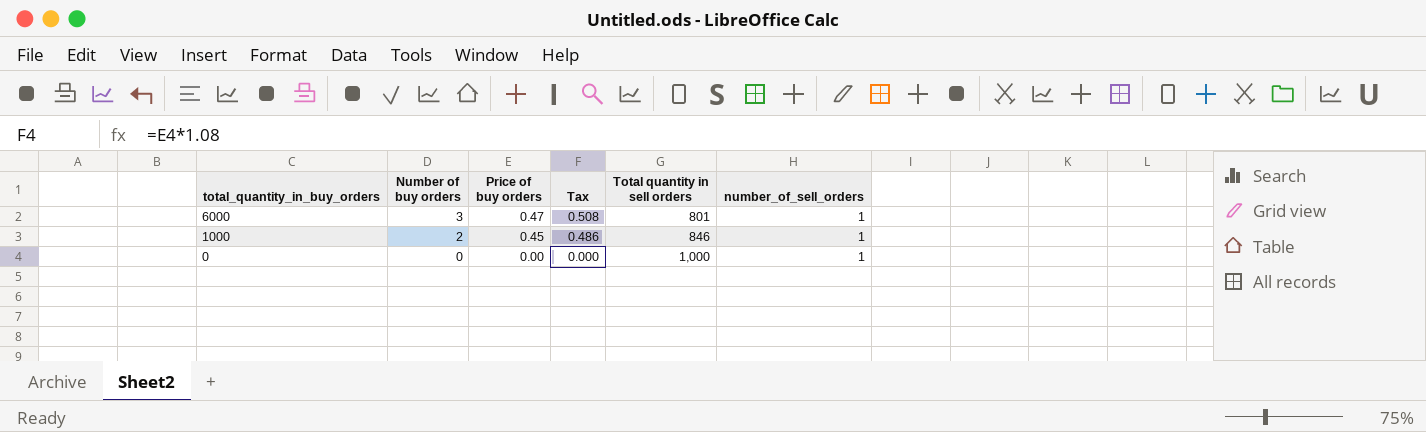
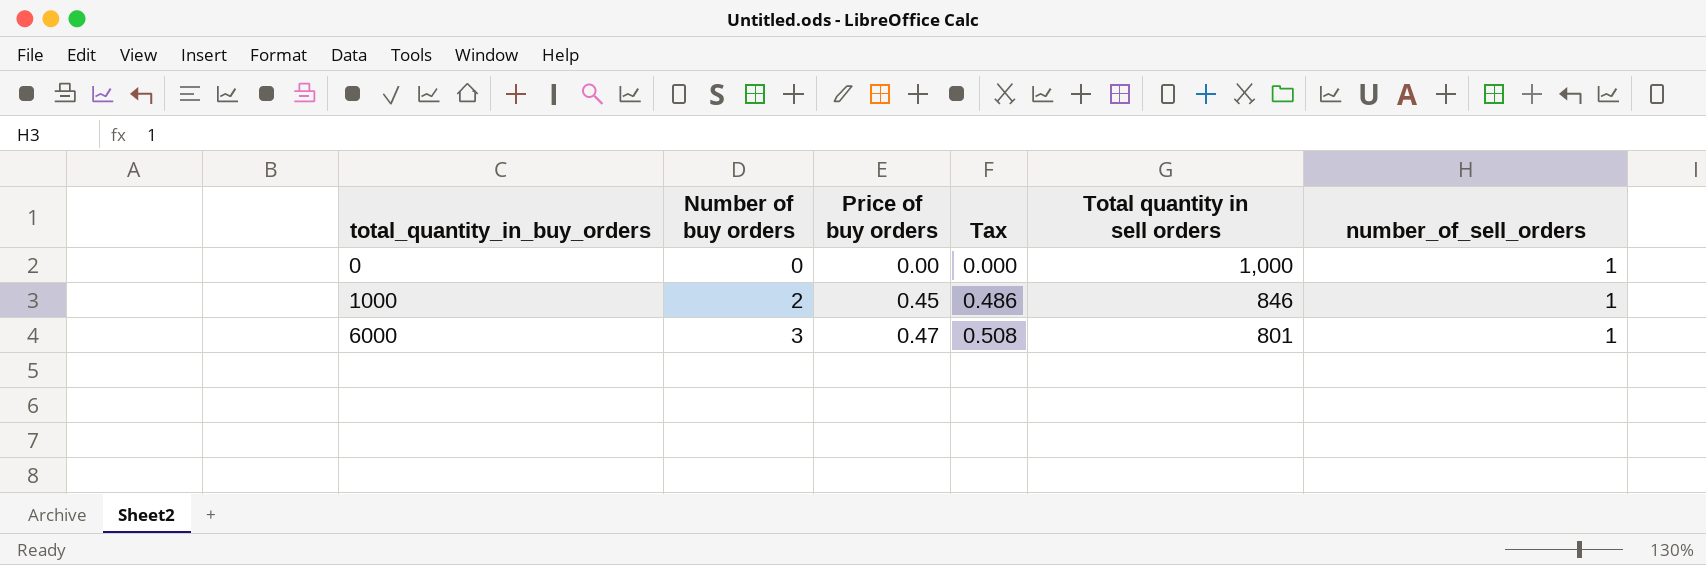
row order: total_quantity_in_buy_orders descending -> total_quantity_in_buy_orders ascending

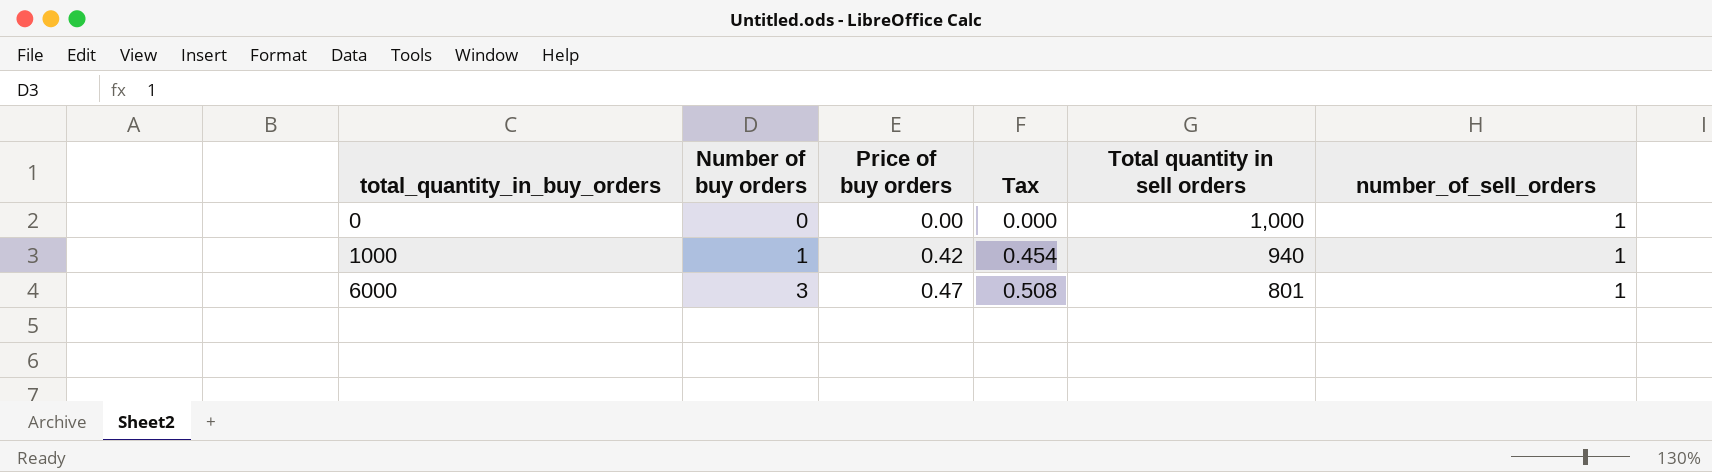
1000 | Number of buy orders: 2 -> 1
1000 | Price of buy orders: 0.45 -> 0.42
1000 | Tax: 0.486 -> 0.454
1000 | Total quantity in sell orders: 846 -> 940

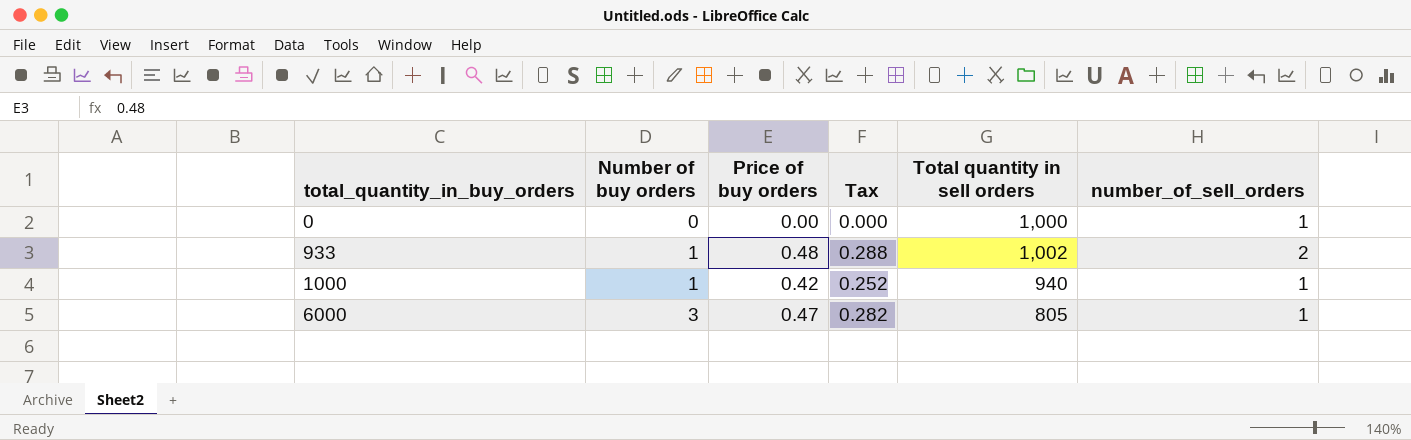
column Tax | formula: [Price of buy orders] * 1.08 -> [Price of buy orders] * 0.6
row 933: none -> 1 | 0.48 | 0.288 | 1,002 | 2
6000 | Total quantity in sell orders: 801 -> 805

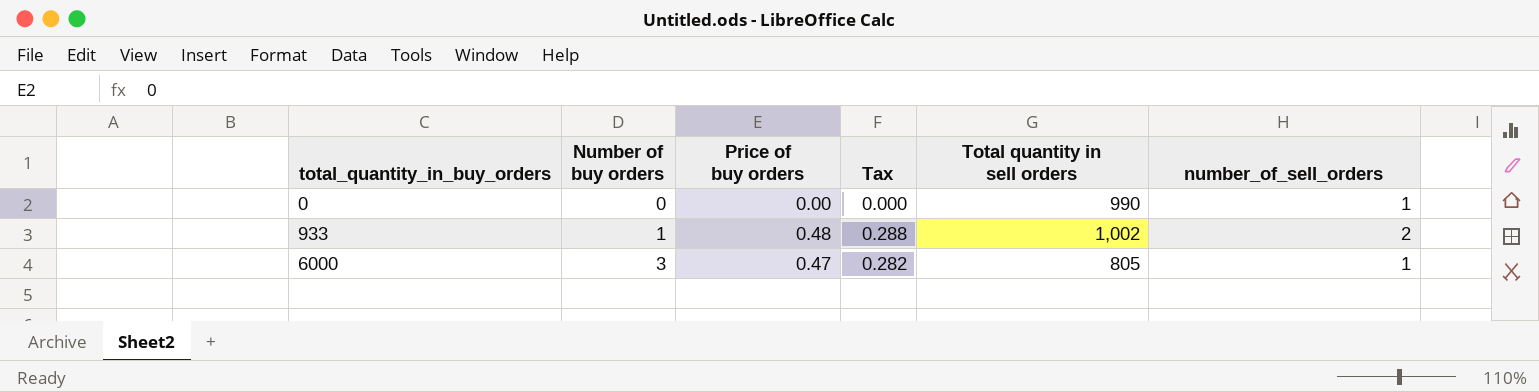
row 1000: 1 | 0.42 | 0.252 | 940 | 1 -> none
0 | Total quantity in sell orders: 1,000 -> 990

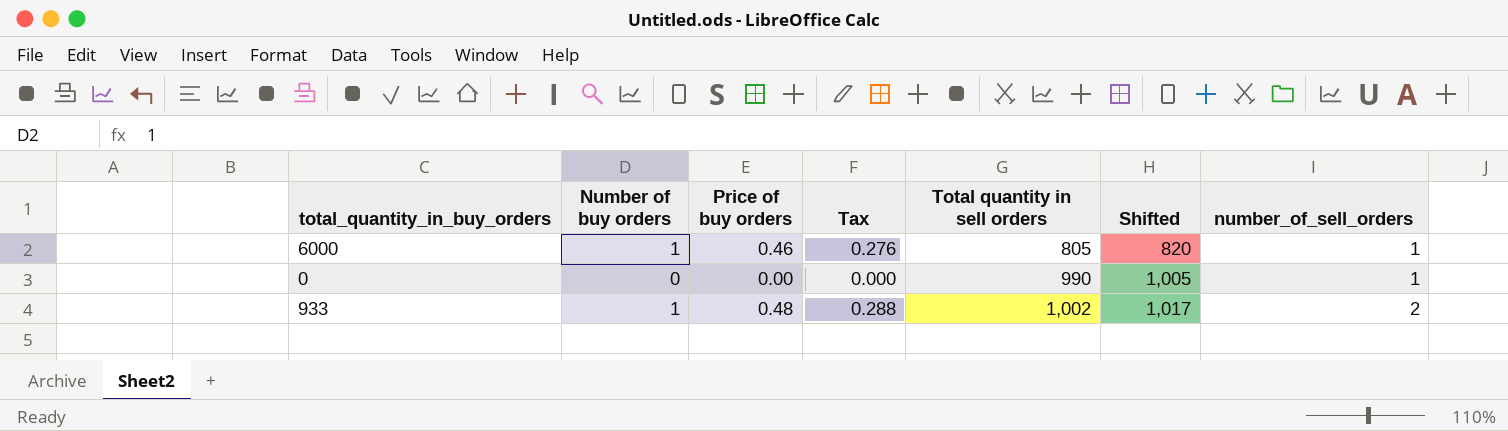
row order: total_quantity_in_buy_orders ascending -> Total quantity in sell orders ascending
column Shifted | formula: none -> [Total quantity in sell orders] + 15
6000 | Number of buy orders: 3 -> 1
6000 | Price of buy orders: 0.47 -> 0.46
6000 | Tax: 0.282 -> 0.276

